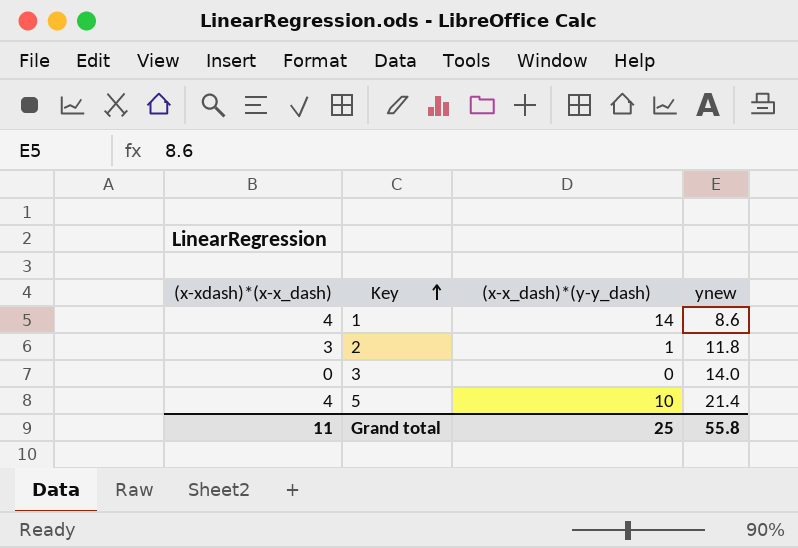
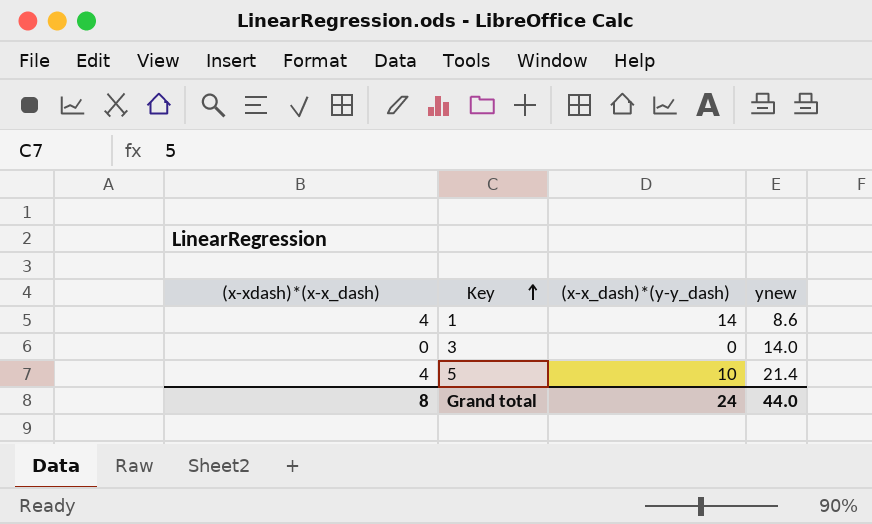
row 2: 3 | 1 | 11.8 -> none
Grand total | (x-xdash)*(x-x_dash): 11 -> 8
Grand total | (x-x_dash)*(y-y_dash): 25 -> 24
Grand total | ynew: 55.8 -> 44.0

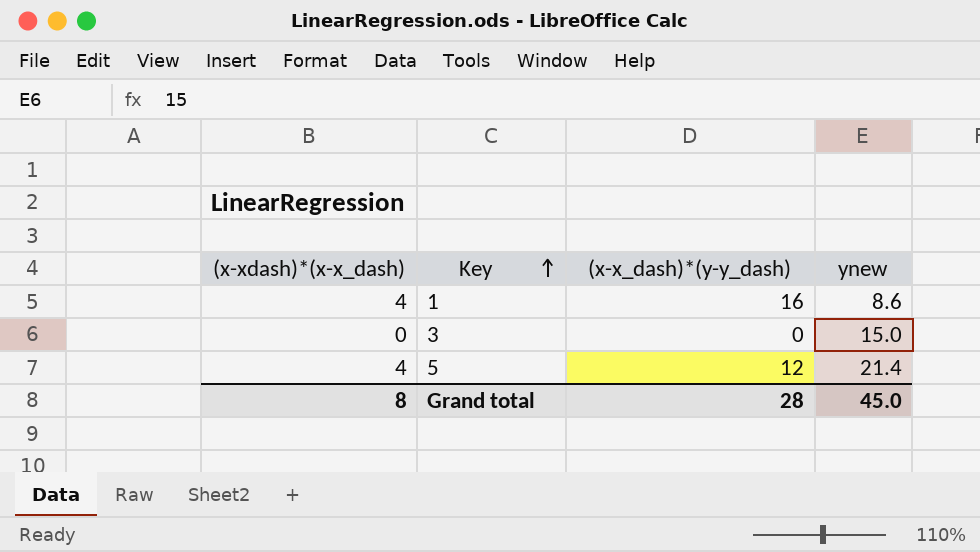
1 | (x-x_dash)*(y-y_dash): 14 -> 16
3 | ynew: 14.0 -> 15.0
5 | (x-x_dash)*(y-y_dash): 10 -> 12
Grand total | (x-x_dash)*(y-y_dash): 24 -> 28
Grand total | ynew: 44.0 -> 45.0

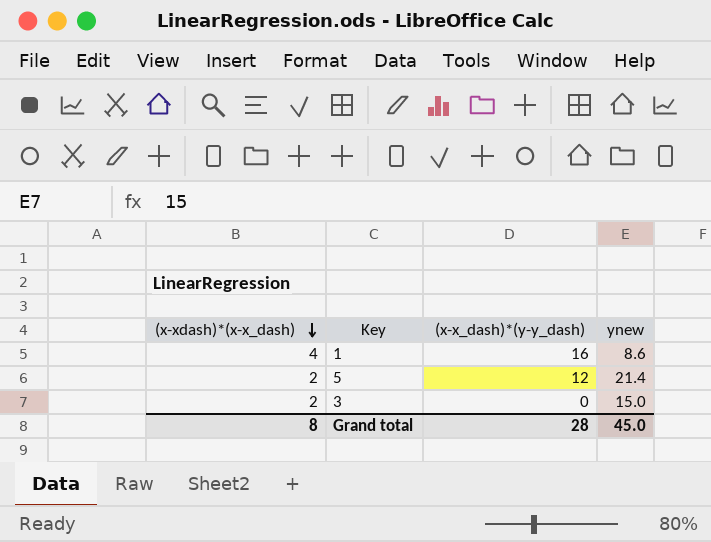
row order: Key ascending -> (x-xdash)*(x-x_dash) descending
5 | (x-xdash)*(x-x_dash): 4 -> 2
3 | (x-xdash)*(x-x_dash): 0 -> 2

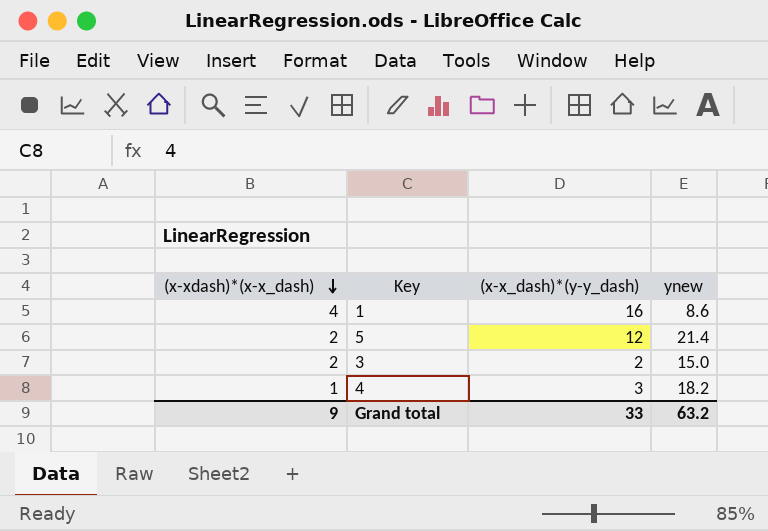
3 | (x-x_dash)*(y-y_dash): 0 -> 2
row 4: none -> 1 | 3 | 18.2
Grand total | (x-xdash)*(x-x_dash): 8 -> 9
Grand total | (x-x_dash)*(y-y_dash): 28 -> 33
Grand total | ynew: 45.0 -> 63.2

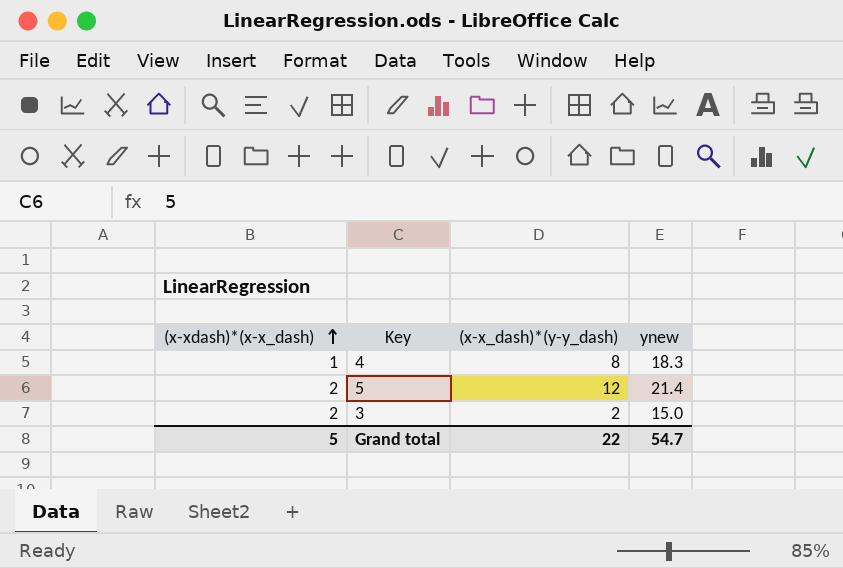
row order: (x-xdash)*(x-x_dash) descending -> (x-xdash)*(x-x_dash) ascending
row 1: 4 | 16 | 8.6 -> none
4 | (x-x_dash)*(y-y_dash): 3 -> 8
4 | ynew: 18.2 -> 18.3
Grand total | (x-xdash)*(x-x_dash): 9 -> 5
Grand total | (x-x_dash)*(y-y_dash): 33 -> 22
Grand total | ynew: 63.2 -> 54.7

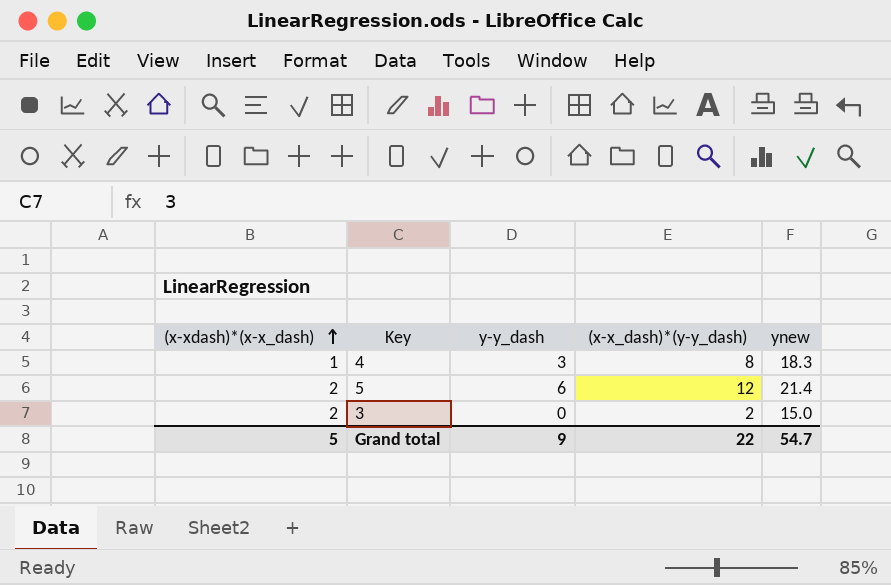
column y-y_dash | position: none -> 3

